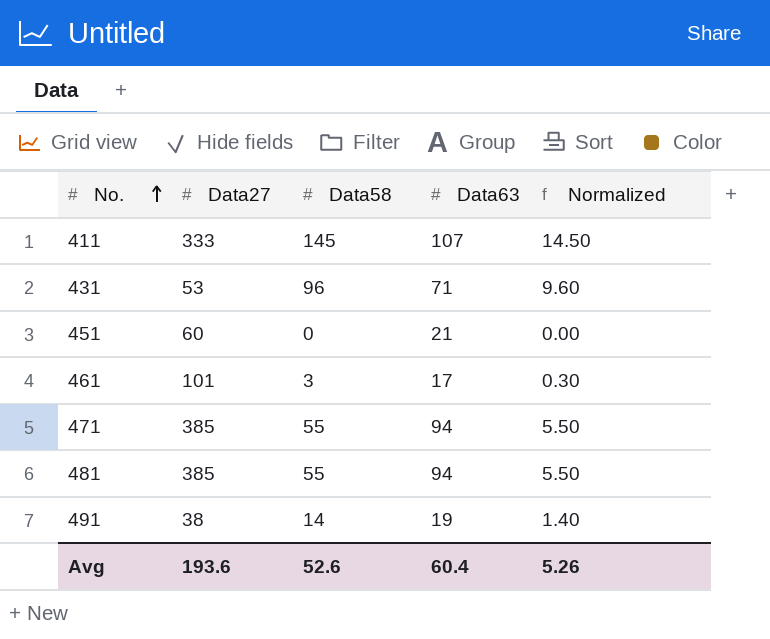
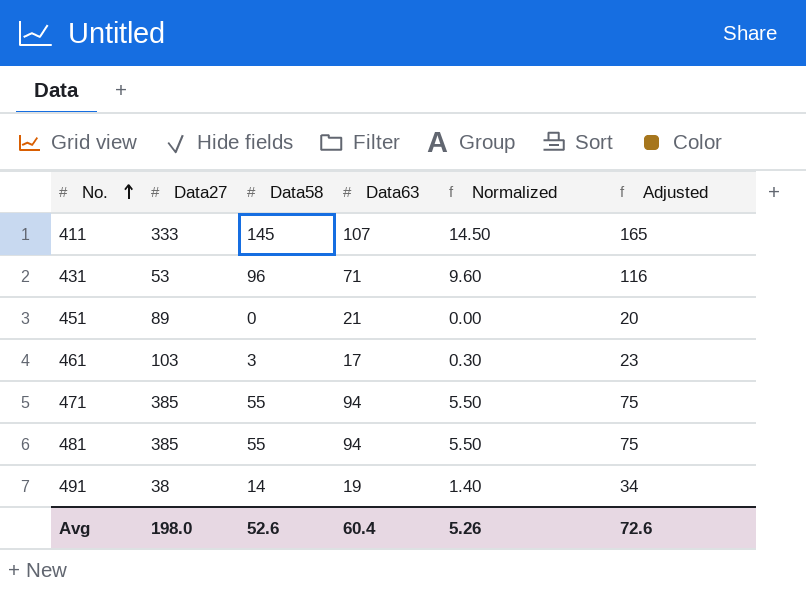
column Adjusted | formula: none -> [Data58] + 20
451 | Data27: 60 -> 89
461 | Data27: 101 -> 103
Avg | Data27: 193.6 -> 198.0

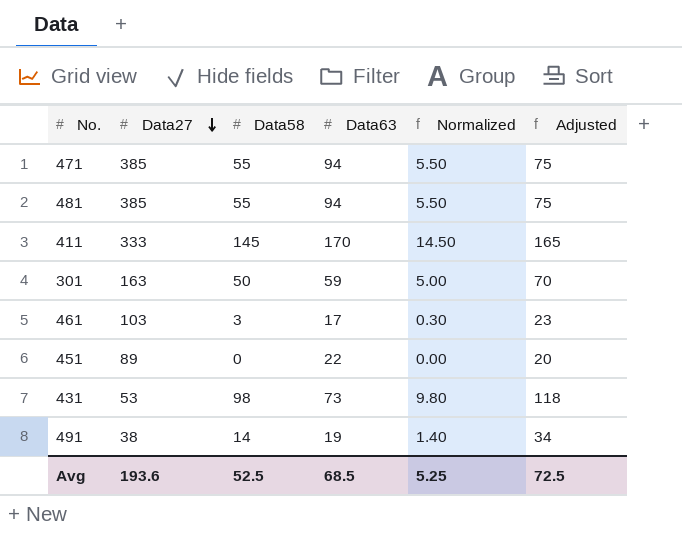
row order: No. ascending -> Data27 descending
411 | Data63: 107 -> 170
row 301: none -> 163 | 50 | 59 | 5.00 | 70
451 | Data63: 21 -> 22
431 | Data58: 96 -> 98
431 | Data63: 71 -> 73
431 | Normalized: 9.60 -> 9.80
431 | Adjusted: 116 -> 118
Avg | Data27: 198.0 -> 193.6
Avg | Data58: 52.6 -> 52.5
Avg | Data63: 60.4 -> 68.5
Avg | Normalized: 5.26 -> 5.25
Avg | Adjusted: 72.6 -> 72.5

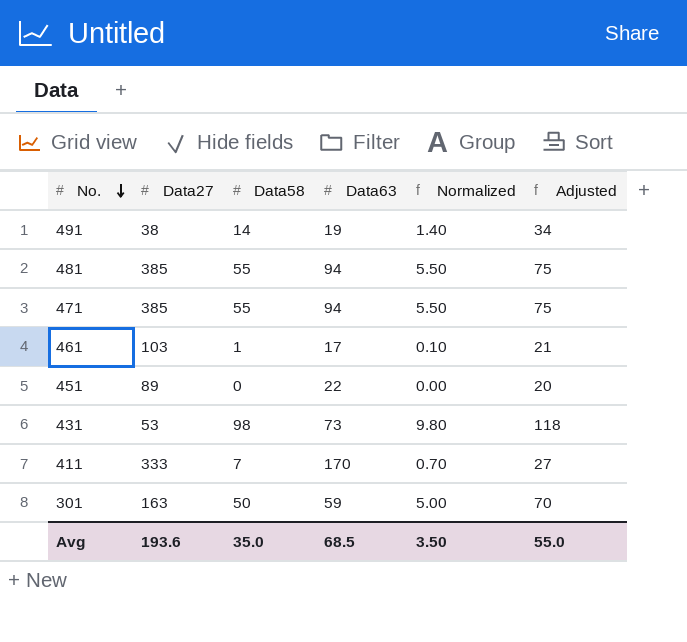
row order: Data27 descending -> No. descending
461 | Data58: 3 -> 1
461 | Normalized: 0.30 -> 0.10
461 | Adjusted: 23 -> 21
411 | Data58: 145 -> 7
411 | Normalized: 14.50 -> 0.70
411 | Adjusted: 165 -> 27
Avg | Data58: 52.5 -> 35.0
Avg | Normalized: 5.25 -> 3.50
Avg | Adjusted: 72.5 -> 55.0

